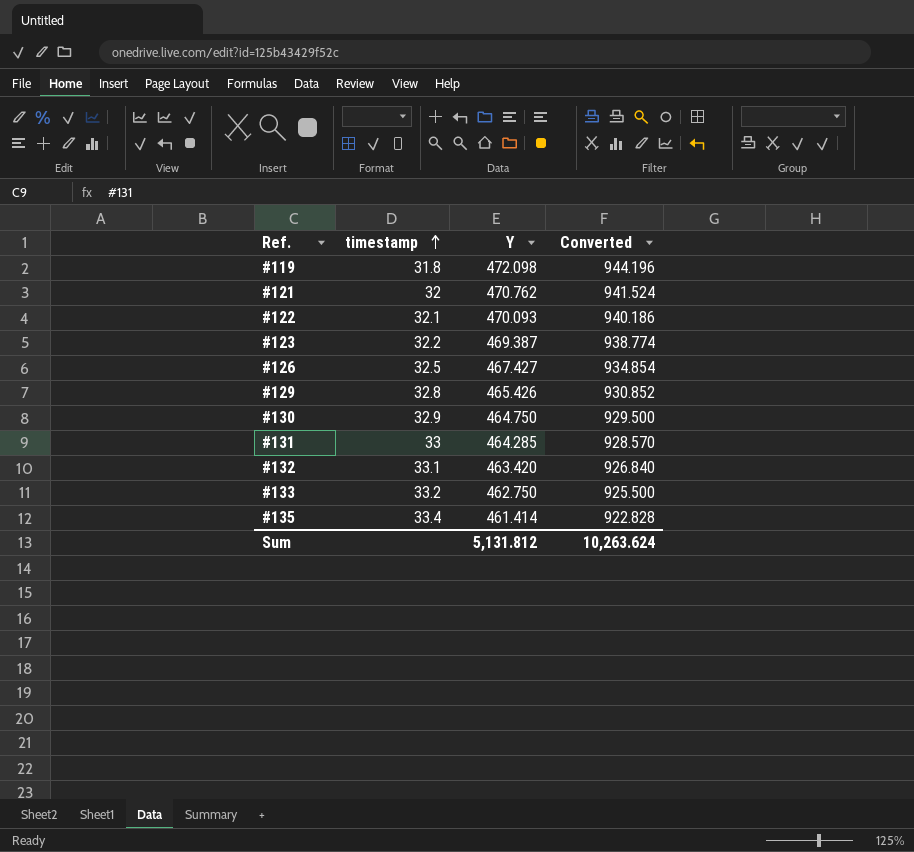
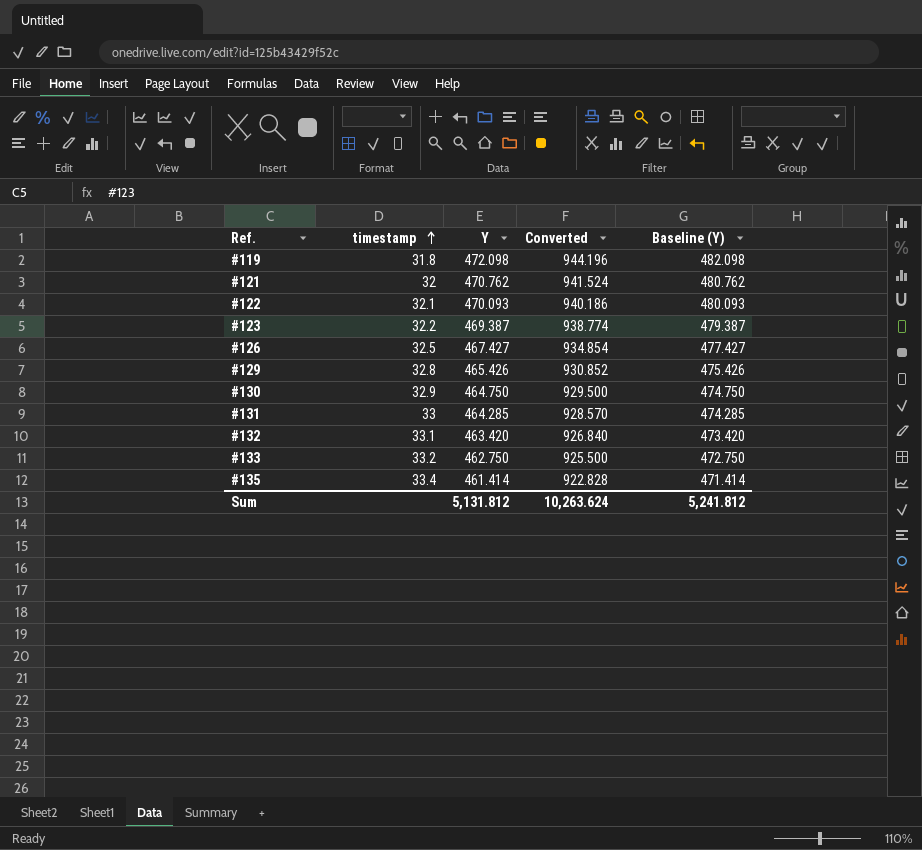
column Baseline (Y) | formula: none -> [Y] + 10

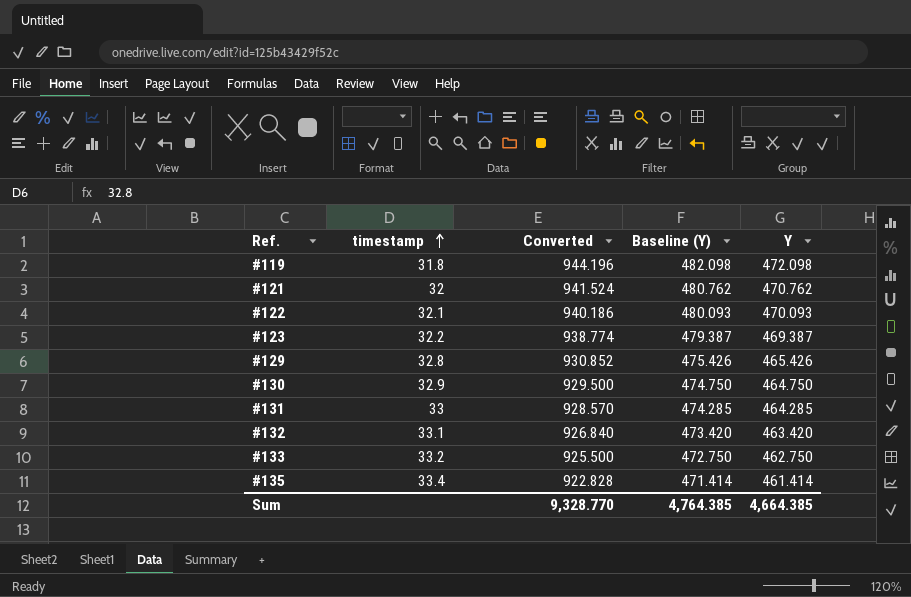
column Y | position: 3 -> 5
row #126: 32.5 | 467.427 | 934.854 | 477.427 -> none
Sum | Converted: 10,263.624 -> 9,328.770
Sum | Baseline (Y): 5,241.812 -> 4,764.385
Sum | Y: 5,131.812 -> 4,664.385

